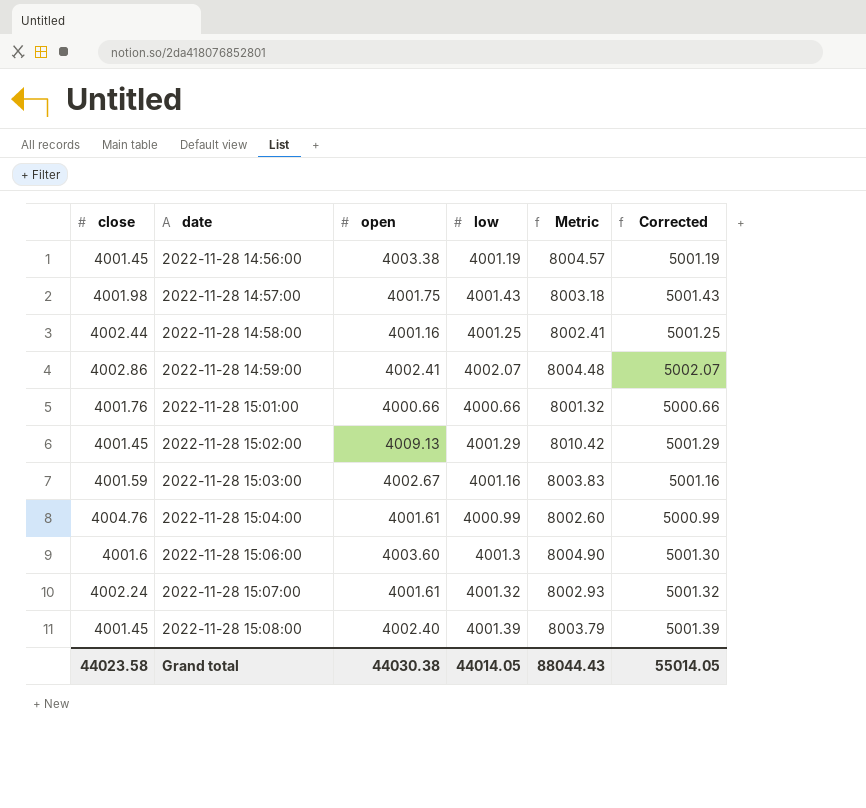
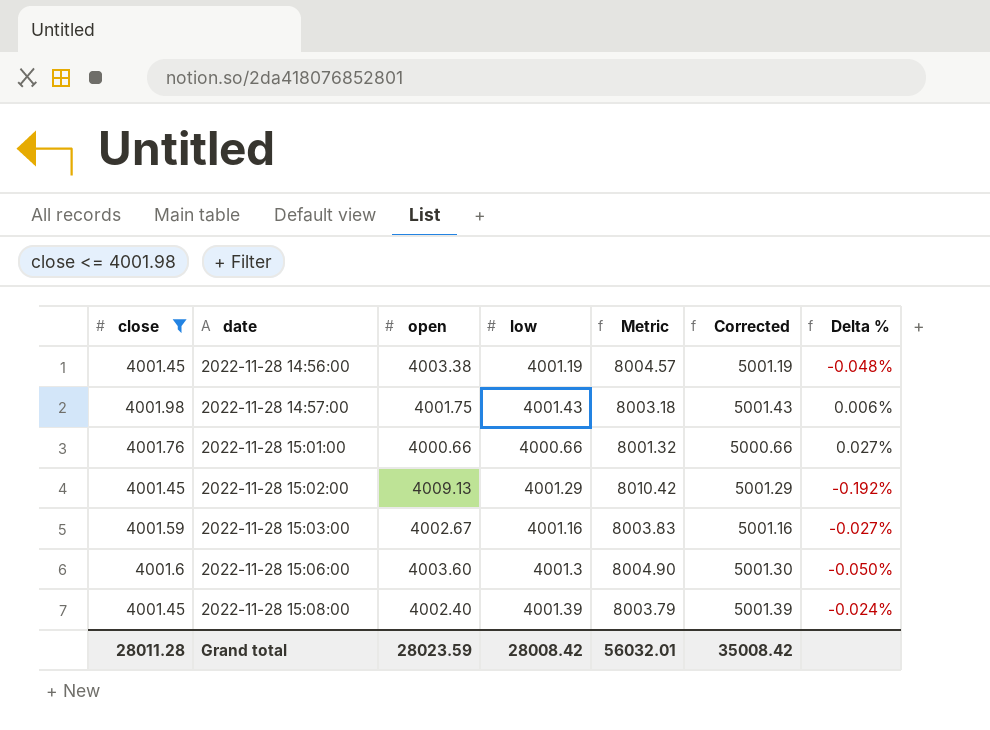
filter: none -> close <= 4001.98
column Delta % | formula: none -> ([close] - [open]) / [open]
Grand total | close: 44023.58 -> 28011.28
Grand total | open: 44030.38 -> 28023.59
Grand total | low: 44014.05 -> 28008.42
Grand total | Metric: 88044.43 -> 56032.01
Grand total | Corrected: 55014.05 -> 35008.42

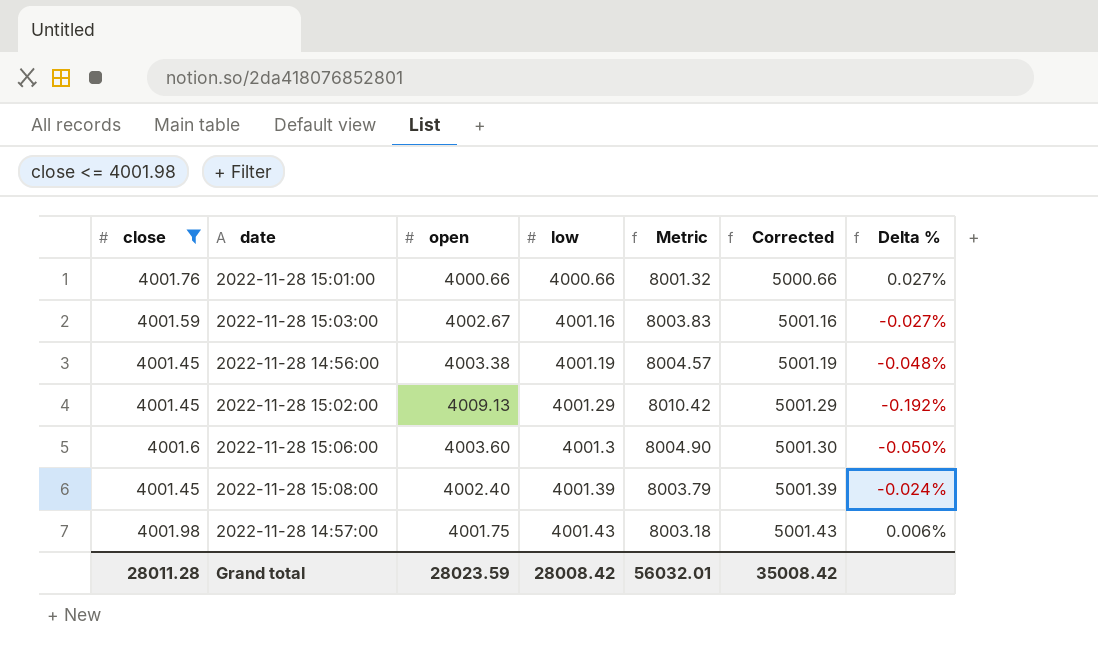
row order: date ascending -> low ascending

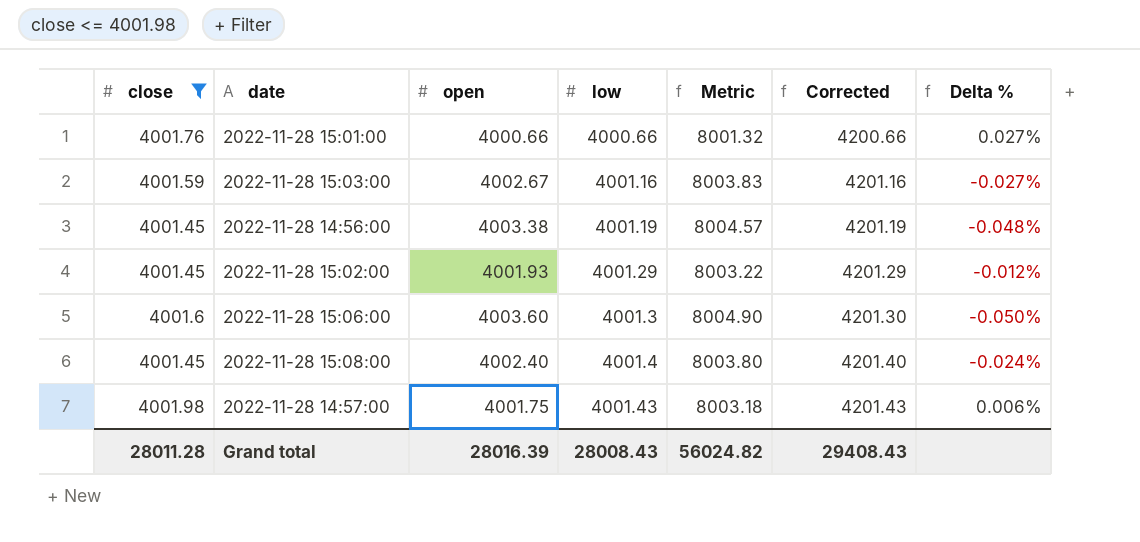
column Corrected | formula: [low] + 1000 -> [low] + 200
2022-11-28 15:02:00 | open: 4009.13 -> 4001.93
2022-11-28 15:02:00 | Metric: 8010.42 -> 8003.22
2022-11-28 15:02:00 | Delta %: -0.192% -> -0.012%
2022-11-28 15:08:00 | low: 4001.39 -> 4001.4
2022-11-28 15:08:00 | Metric: 8003.79 -> 8003.80
Grand total | open: 28023.59 -> 28016.39
Grand total | low: 28008.42 -> 28008.43
Grand total | Metric: 56032.01 -> 56024.82
Grand total | Corrected: 35008.42 -> 29408.43

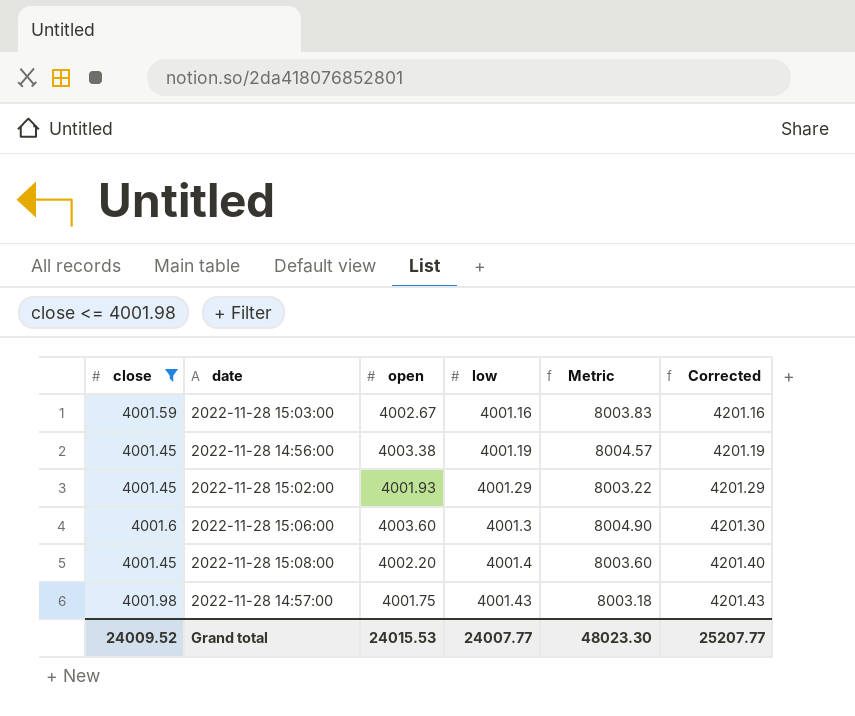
column Delta % | formula: ([close] - [open]) / [open] -> none
row 2022-11-28 15:01:00: 4001.76 | 4000.66 | 4000.66 | 8001.32 | 4200.66 | 0.027% -> none
2022-11-28 15:08:00 | open: 4002.40 -> 4002.20
2022-11-28 15:08:00 | Metric: 8003.80 -> 8003.60
Grand total | close: 28011.28 -> 24009.52
Grand total | open: 28016.39 -> 24015.53
Grand total | low: 28008.43 -> 24007.77
Grand total | Metric: 56024.82 -> 48023.30
Grand total | Corrected: 29408.43 -> 25207.77

